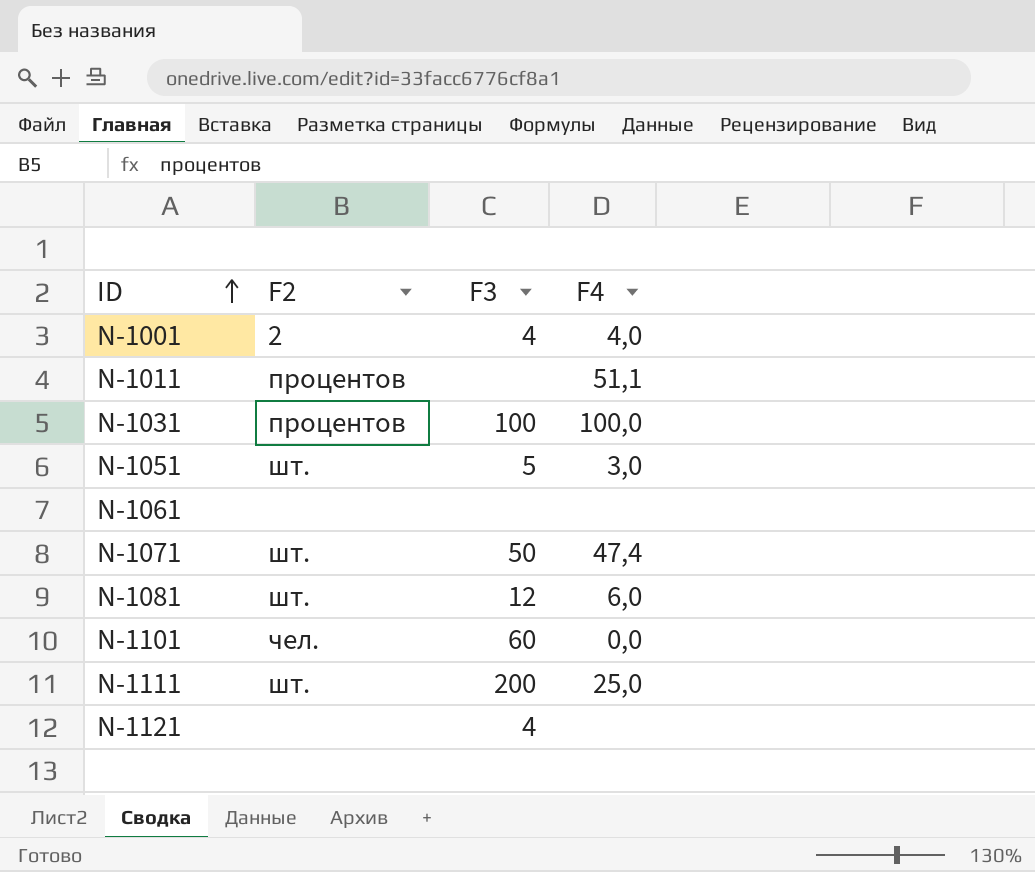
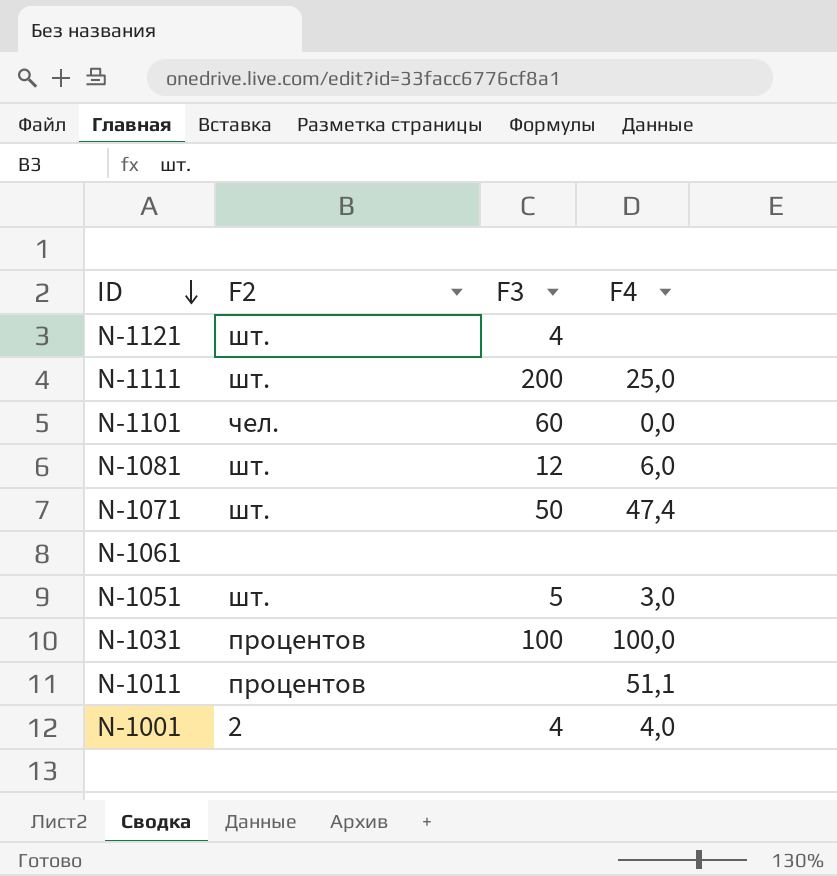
row order: ID ascending -> ID descending
N-1121 | F2: none -> шт.

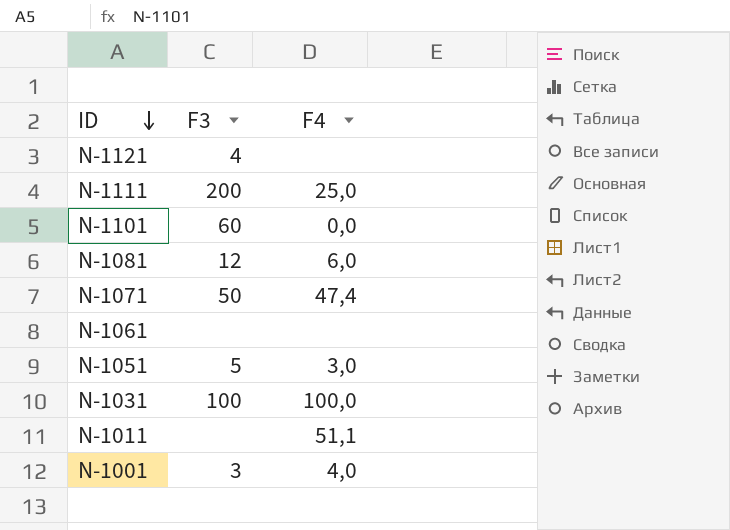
column F2 | position: 2 -> none
N-1001 | F3: 4 -> 3

